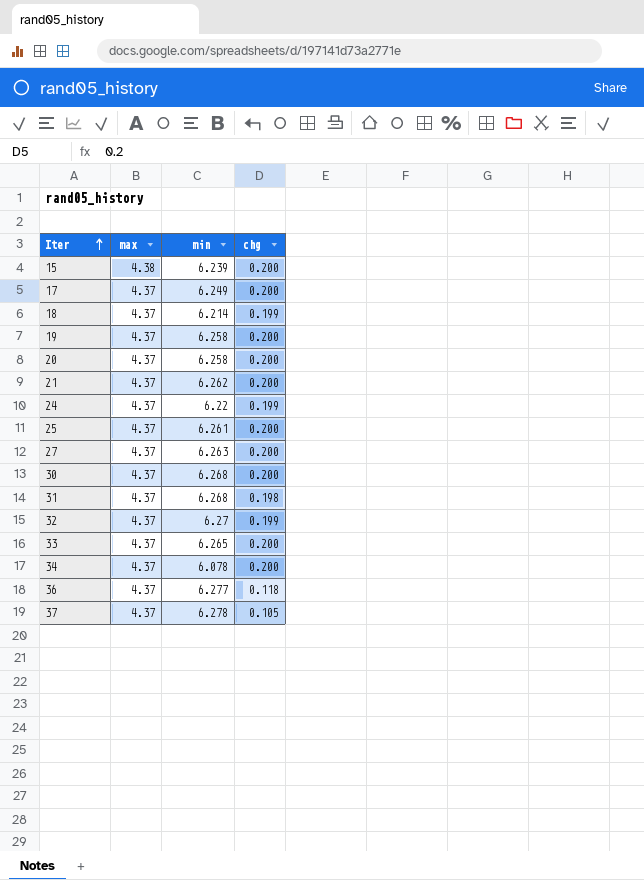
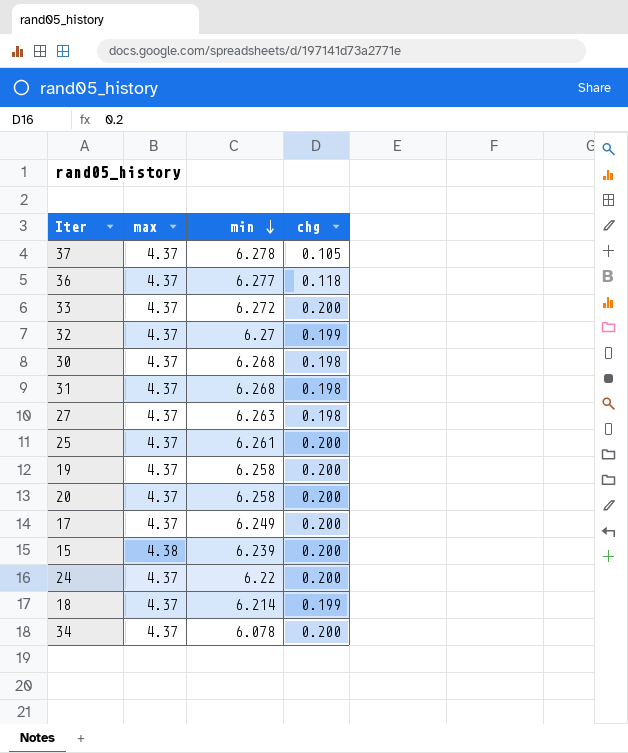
row order: Iter ascending -> min descending
row 21: 4.37 | 6.262 | 0.200 -> none
33 | min: 6.265 -> 6.272
30 | chg: 0.200 -> 0.198
27 | chg: 0.200 -> 0.198
24 | chg: 0.199 -> 0.200

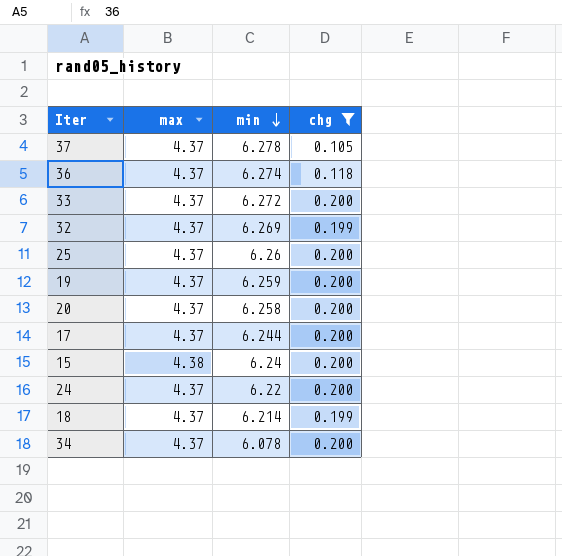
filter: none -> chg != 0.198
36 | min: 6.277 -> 6.274
32 | min: 6.27 -> 6.269
25 | min: 6.261 -> 6.26
19 | min: 6.258 -> 6.259
17 | min: 6.249 -> 6.244
15 | min: 6.239 -> 6.24

